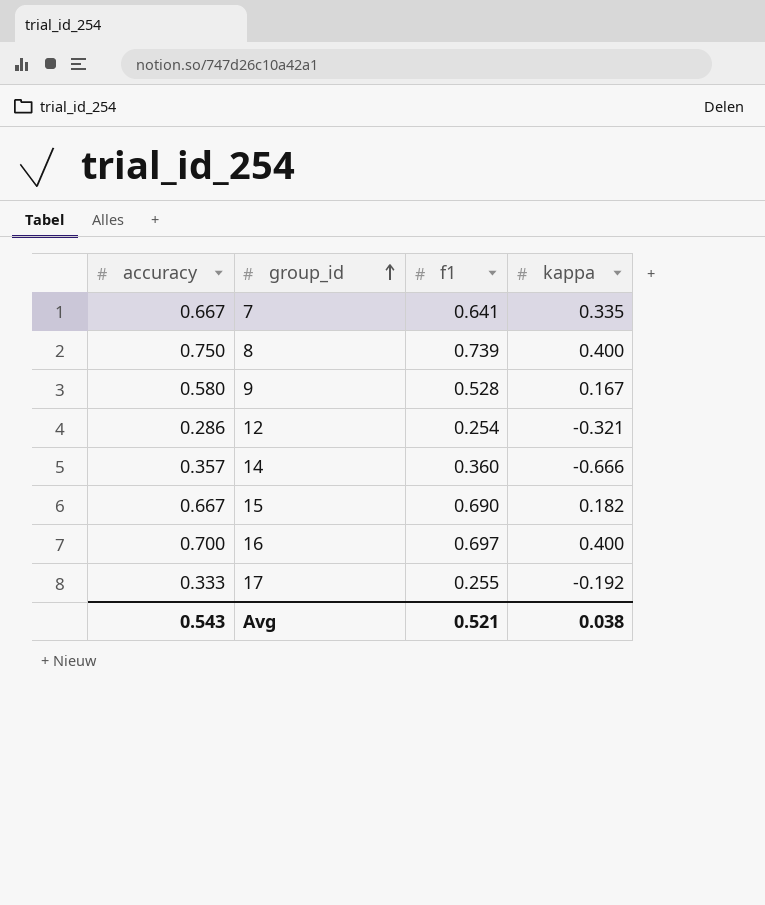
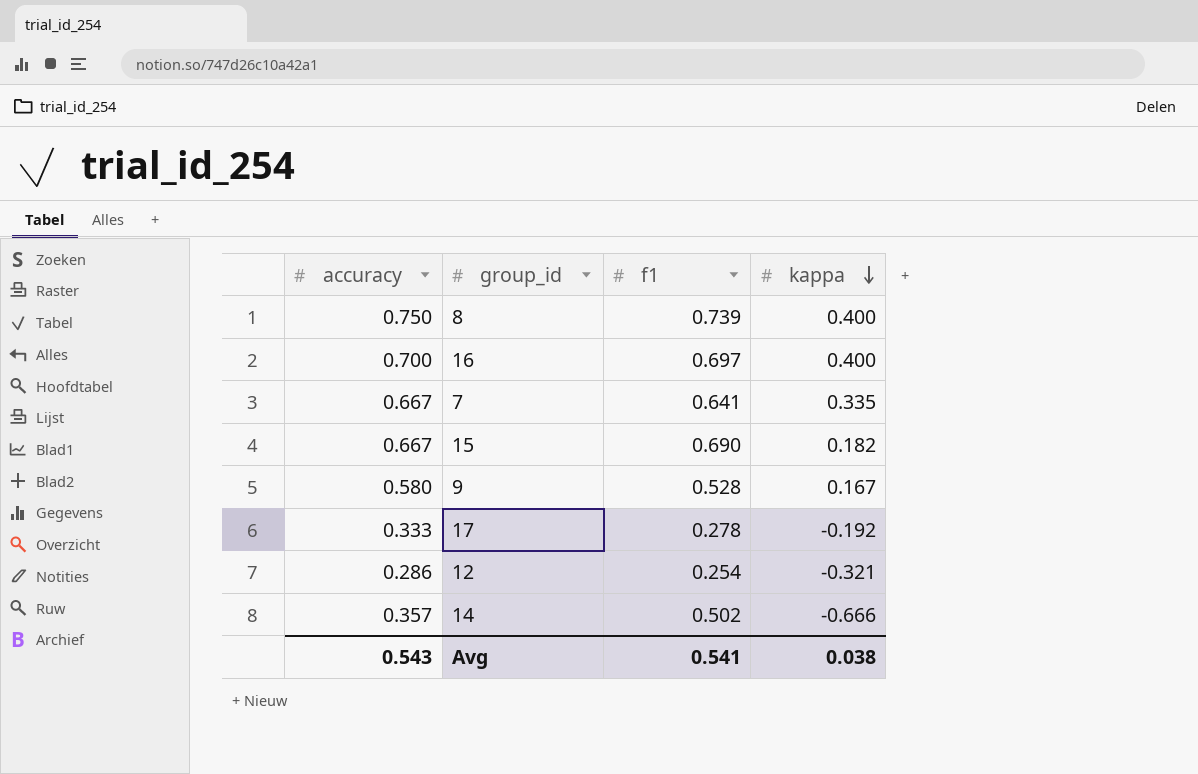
row order: group_id ascending -> kappa descending
17 | f1: 0.255 -> 0.278
14 | f1: 0.360 -> 0.502
Avg | f1: 0.521 -> 0.541

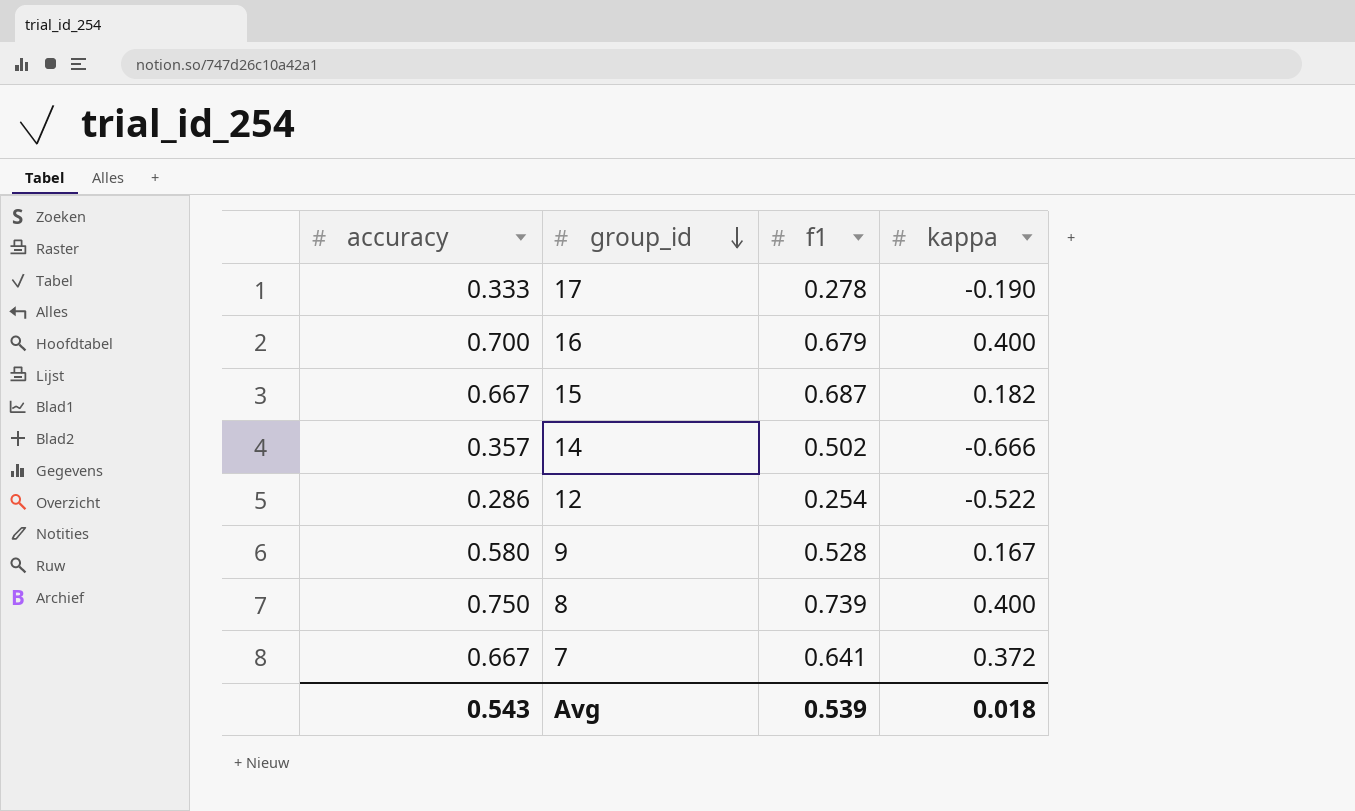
row order: kappa descending -> group_id descending
17 | kappa: -0.192 -> -0.190
16 | f1: 0.697 -> 0.679
15 | f1: 0.690 -> 0.687
12 | kappa: -0.321 -> -0.522
7 | kappa: 0.335 -> 0.372
Avg | f1: 0.541 -> 0.539
Avg | kappa: 0.038 -> 0.018

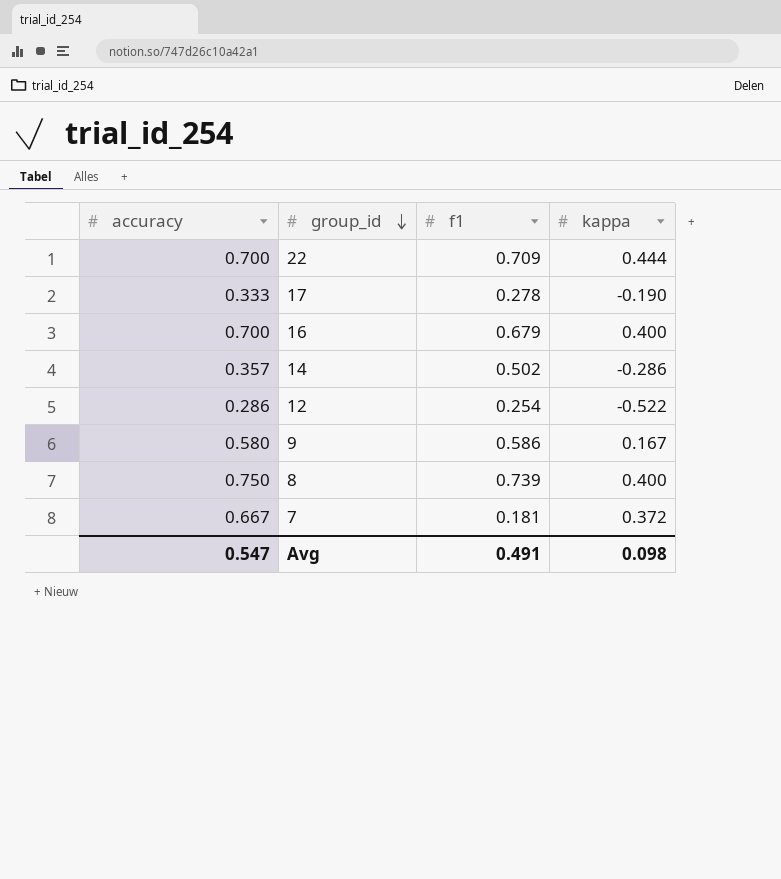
row 15: 0.667 | 0.687 | 0.182 -> none
row 22: none -> 0.700 | 0.709 | 0.444
14 | kappa: -0.666 -> -0.286
9 | f1: 0.528 -> 0.586
7 | f1: 0.641 -> 0.181
Avg | accuracy: 0.543 -> 0.547
Avg | f1: 0.539 -> 0.491
Avg | kappa: 0.018 -> 0.098

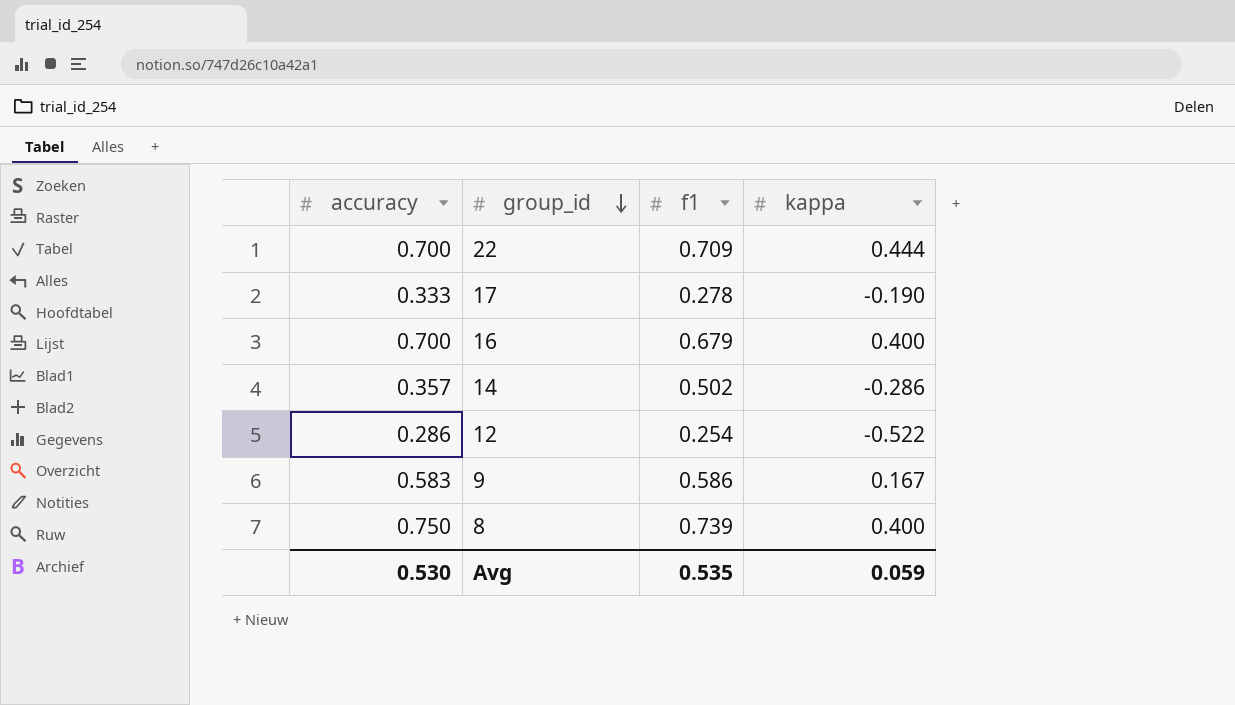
row 7: 0.667 | 0.181 | 0.372 -> none
9 | accuracy: 0.580 -> 0.583
Avg | accuracy: 0.547 -> 0.530
Avg | f1: 0.491 -> 0.535
Avg | kappa: 0.098 -> 0.059

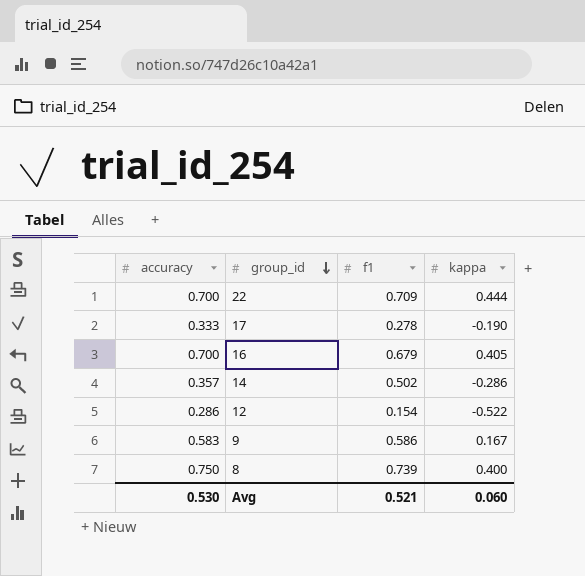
16 | kappa: 0.400 -> 0.405
12 | f1: 0.254 -> 0.154
Avg | f1: 0.535 -> 0.521
Avg | kappa: 0.059 -> 0.060

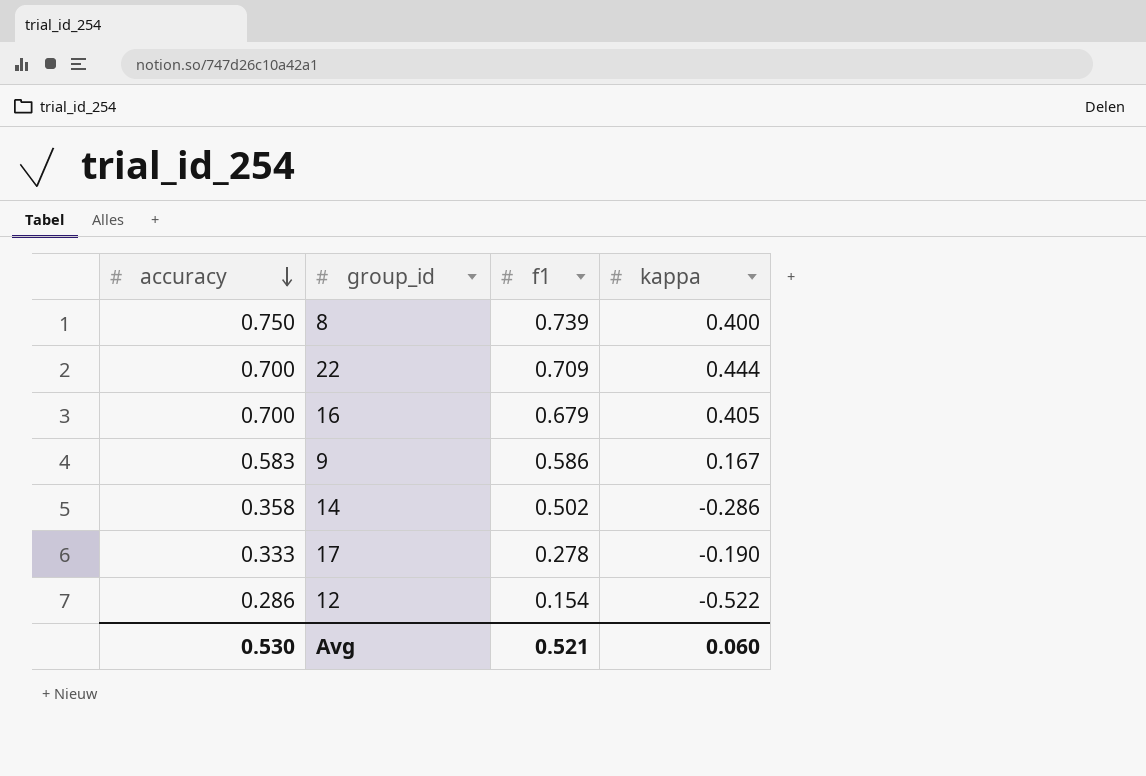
row order: group_id descending -> accuracy descending
14 | accuracy: 0.357 -> 0.358

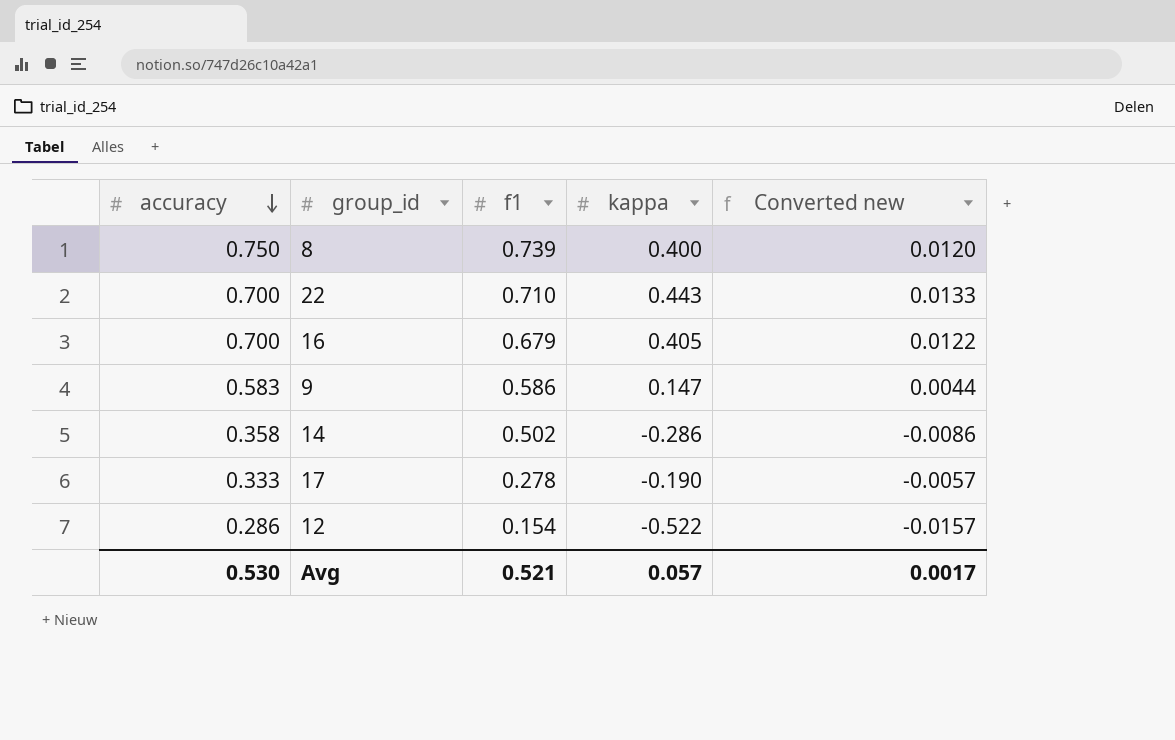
column Converted new | formula: none -> [kappa] * 0.03
22 | f1: 0.709 -> 0.710
22 | kappa: 0.444 -> 0.443
9 | kappa: 0.167 -> 0.147
Avg | kappa: 0.060 -> 0.057

